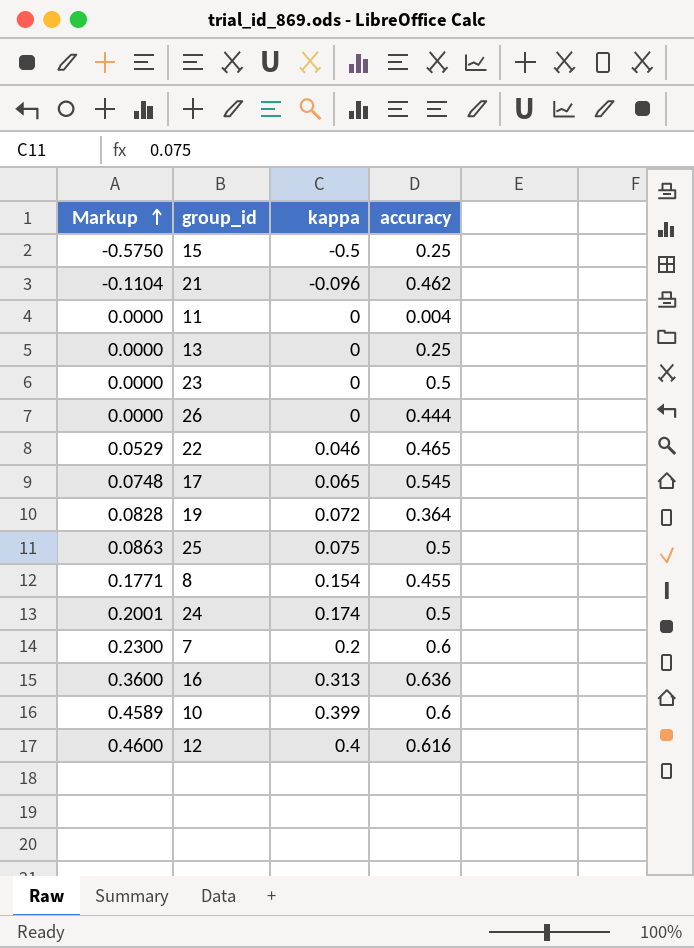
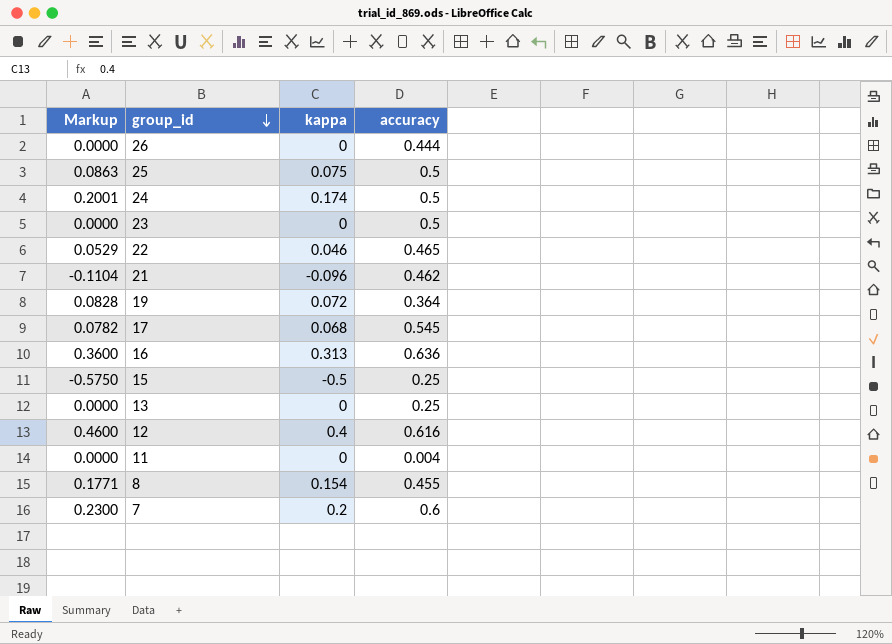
row order: Markup ascending -> group_id descending
row 10: 0.4589 | 0.399 | 0.6 -> none
17 | Markup: 0.0748 -> 0.0782
17 | kappa: 0.065 -> 0.068

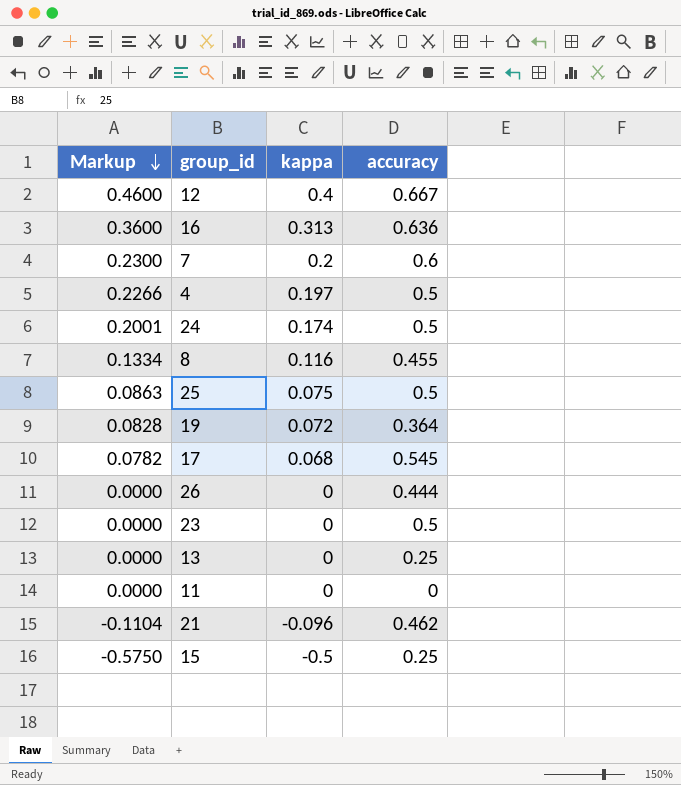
row order: group_id descending -> Markup descending
row 22: 0.0529 | 0.046 | 0.465 -> none
12 | accuracy: 0.616 -> 0.667
row 4: none -> 0.2266 | 0.197 | 0.5
8 | Markup: 0.1771 -> 0.1334
8 | kappa: 0.154 -> 0.116
11 | accuracy: 0.004 -> 0

